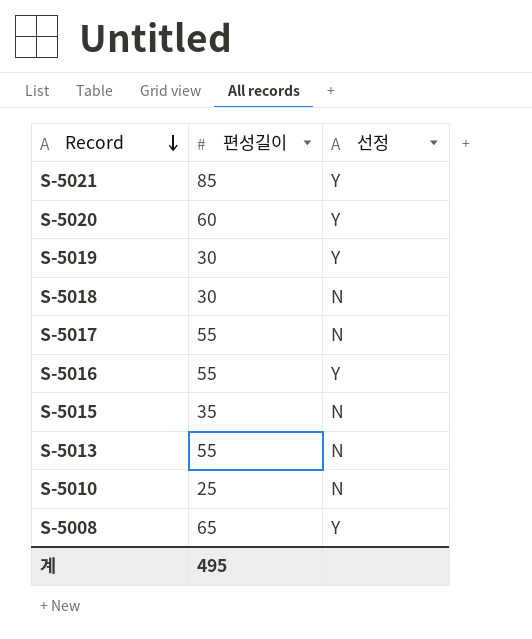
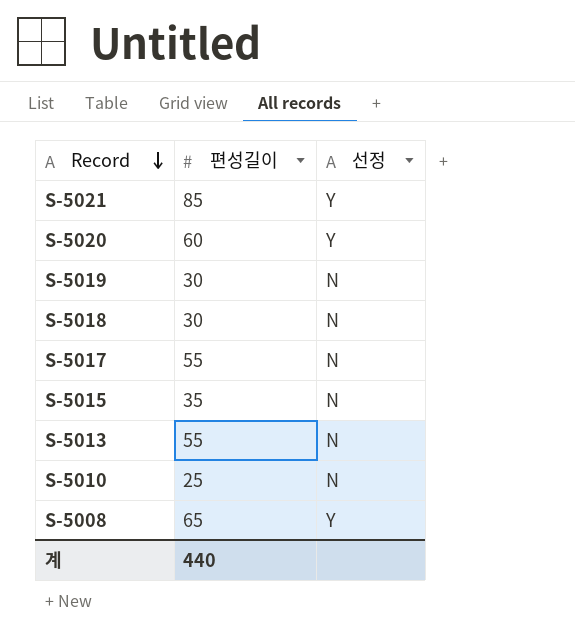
row S-5016: 55 | Y -> none
S-5019 | 선정: Y -> N
계 | 편성길이: 495 -> 440

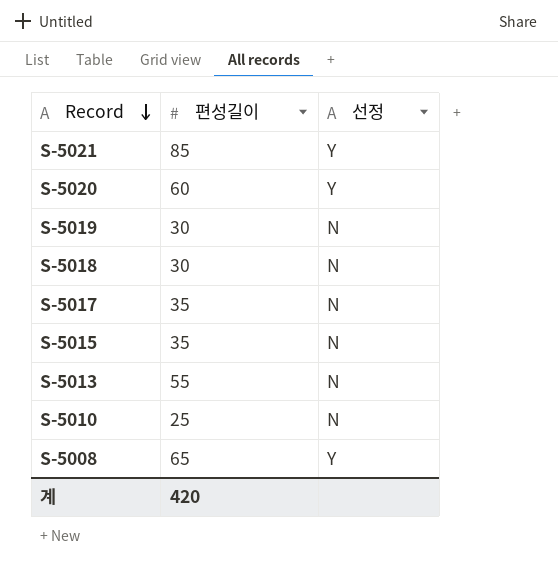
S-5017 | 편성길이: 55 -> 35
계 | 편성길이: 440 -> 420

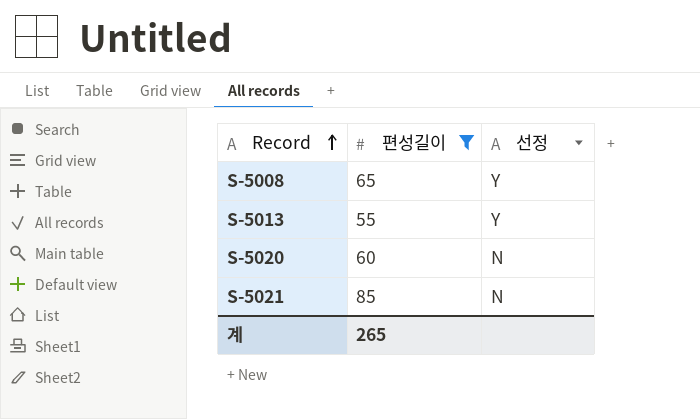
filter: none -> 편성길이 >= 55
row order: Record descending -> Record ascending
S-5013 | 선정: N -> Y
S-5020 | 선정: Y -> N
S-5021 | 선정: Y -> N
계 | 편성길이: 420 -> 265

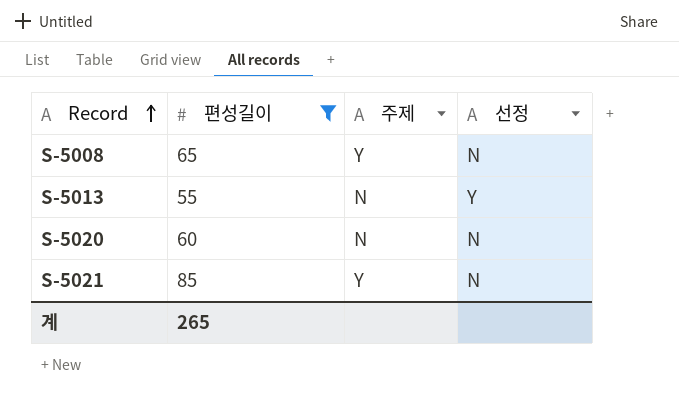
column 주제 | position: none -> 3
S-5008 | 선정: Y -> N

